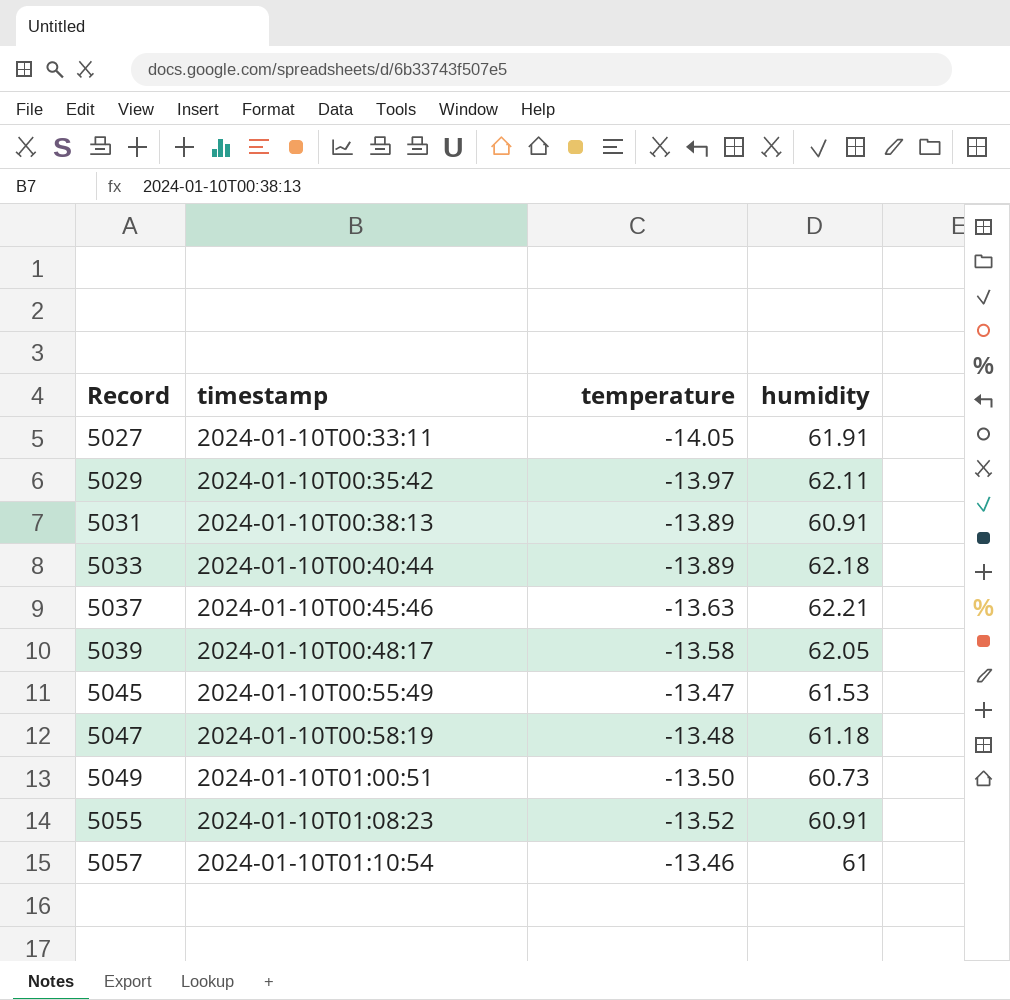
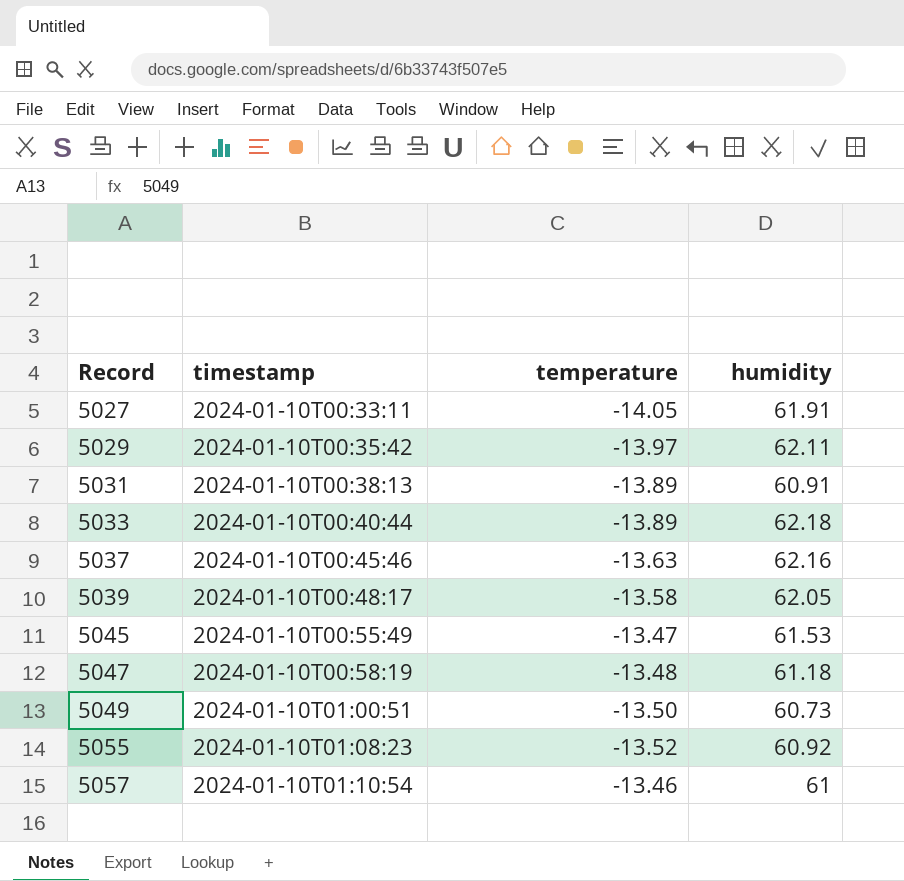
5037 | humidity: 62.21 -> 62.16
5055 | humidity: 60.91 -> 60.92

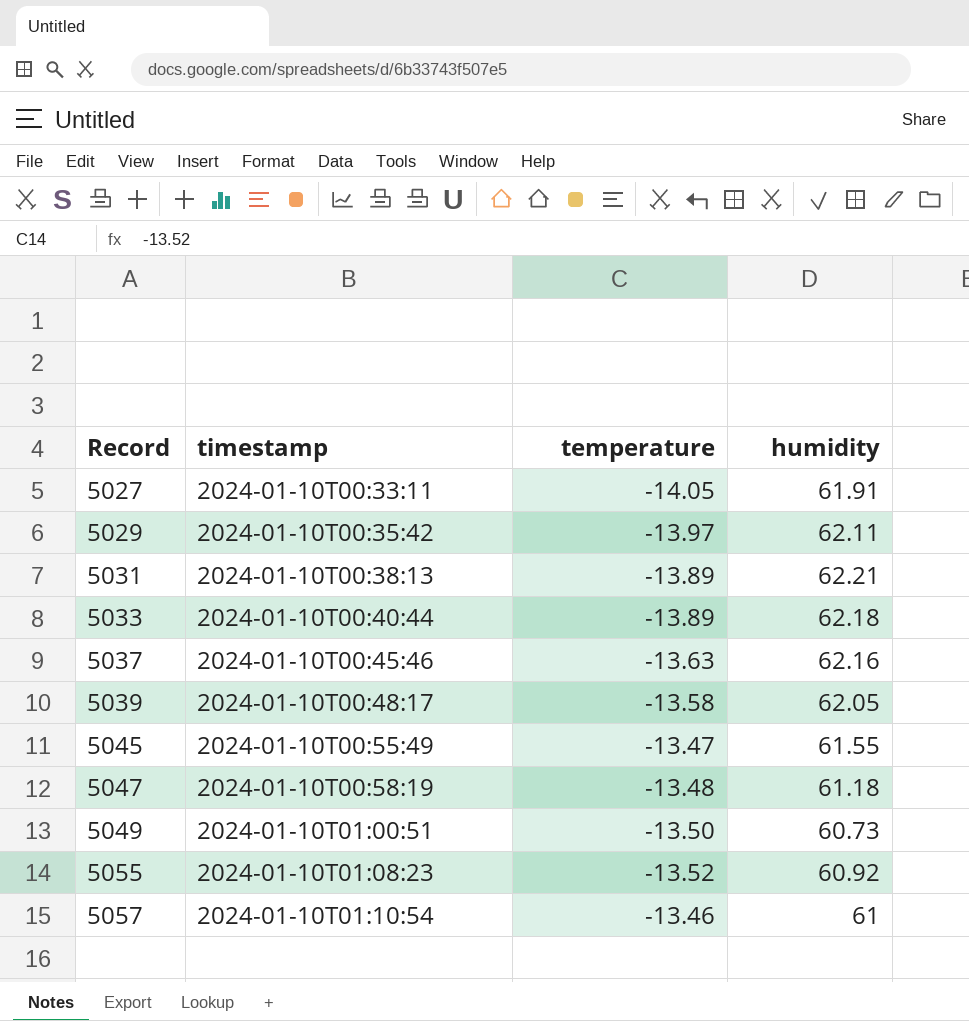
5031 | humidity: 60.91 -> 62.21
5045 | humidity: 61.53 -> 61.55

